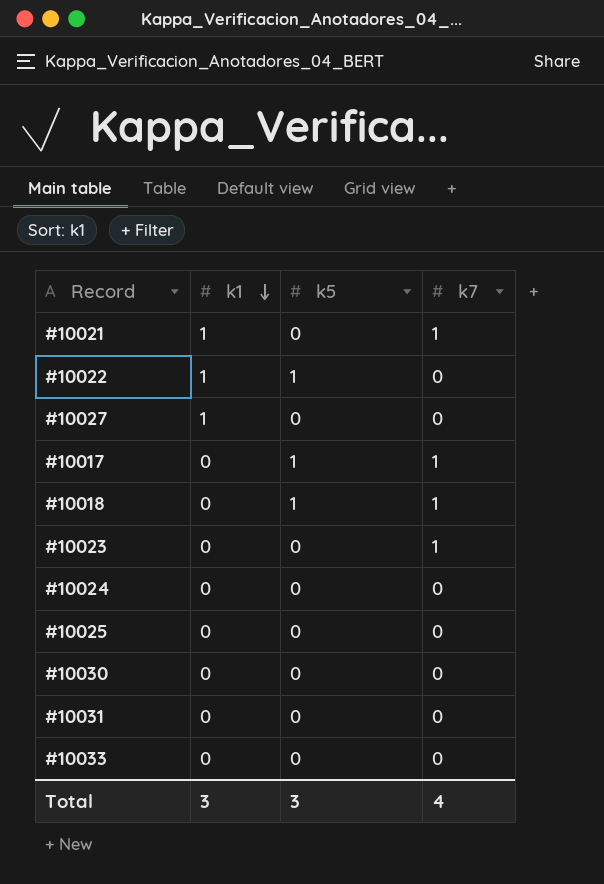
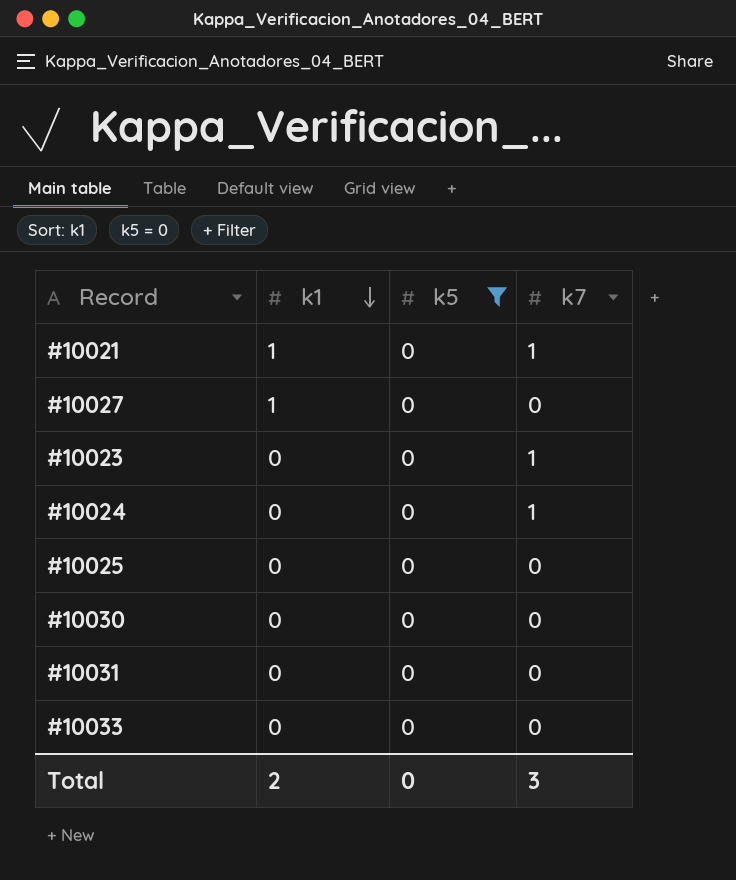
filter: none -> k5 = 0
#10024 | k7: 0 -> 1
Total | k1: 3 -> 2
Total | k5: 3 -> 0
Total | k7: 4 -> 3

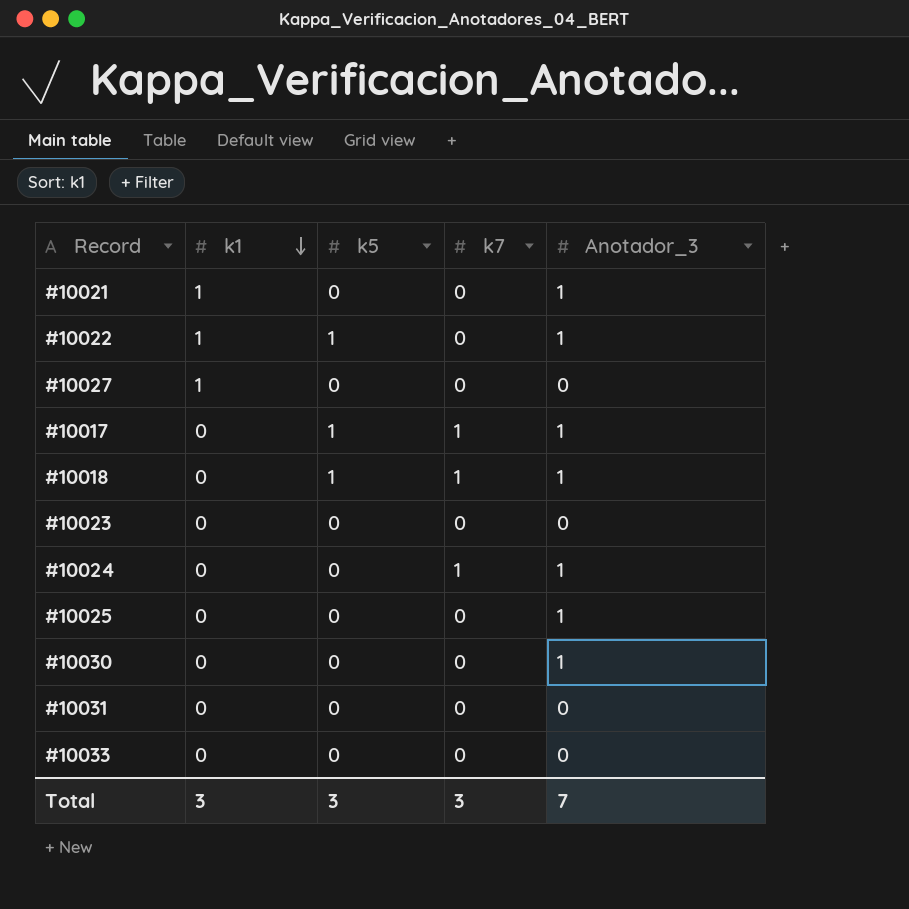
filter: k5 = 0 -> none
column Anotador_3 | position: none -> 5
#10021 | k7: 1 -> 0
#10023 | k7: 1 -> 0
Total | k1: 2 -> 3
Total | k5: 0 -> 3

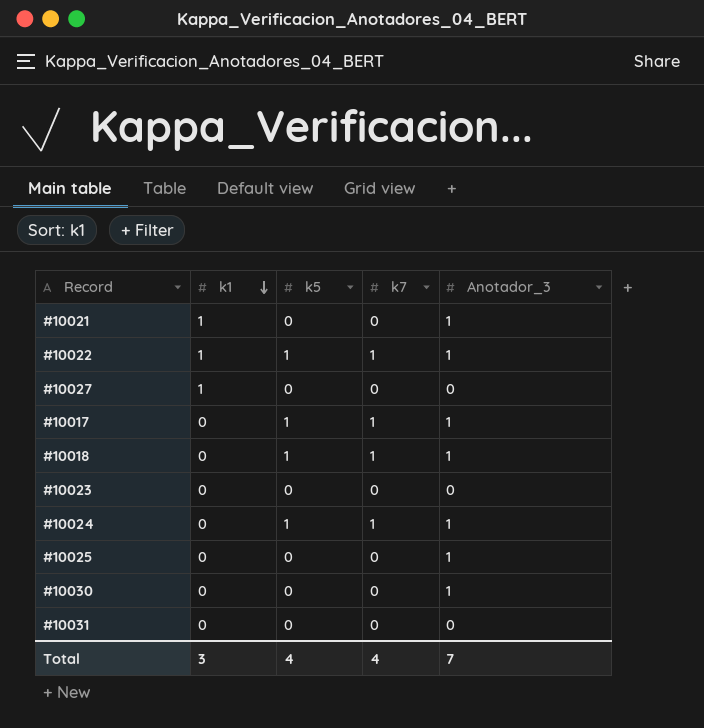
row #10033: 0 | 0 | 0 | 0 -> none
#10022 | k7: 0 -> 1
#10024 | k5: 0 -> 1
Total | k5: 3 -> 4
Total | k7: 3 -> 4

